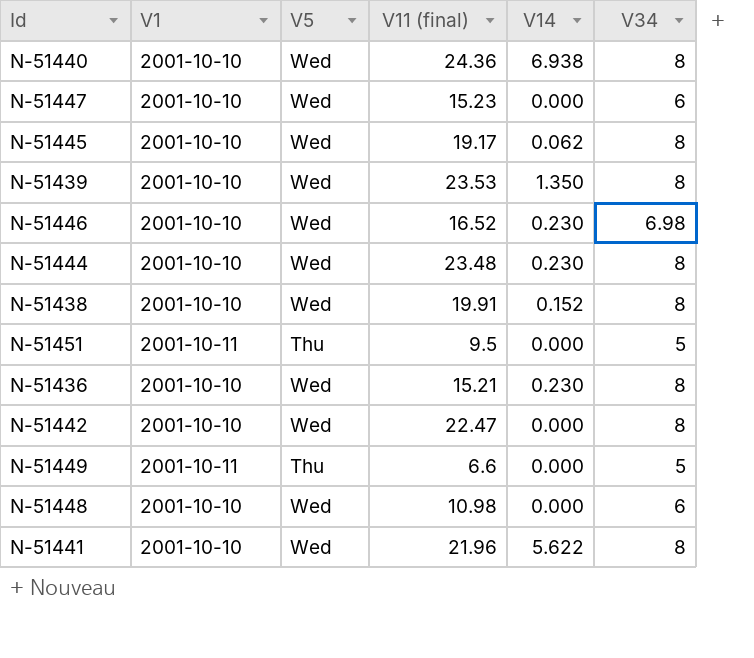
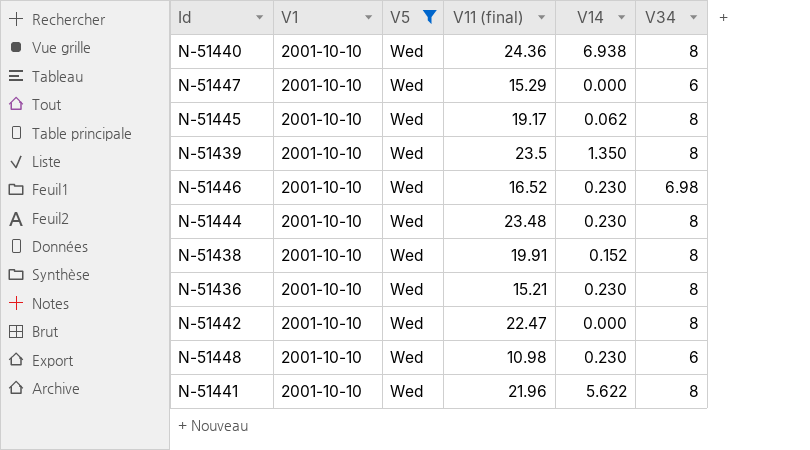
filter: none -> V5 = Wed
N-51447 | V11 (final): 15.23 -> 15.29
N-51439 | V11 (final): 23.53 -> 23.5
N-51448 | V14: 0.000 -> 0.230

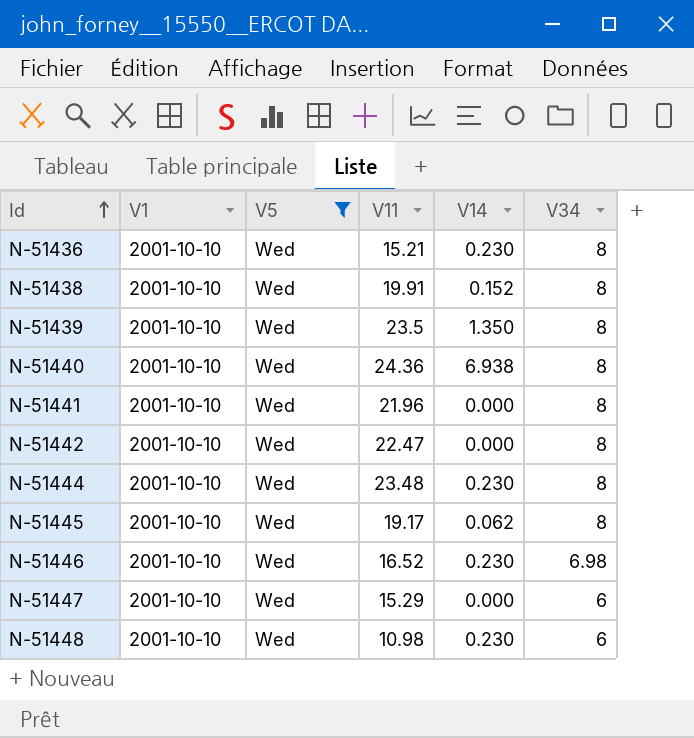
row order: none -> Id ascending
column name: V11 (final) -> V11
N-51441 | V14: 5.622 -> 0.000

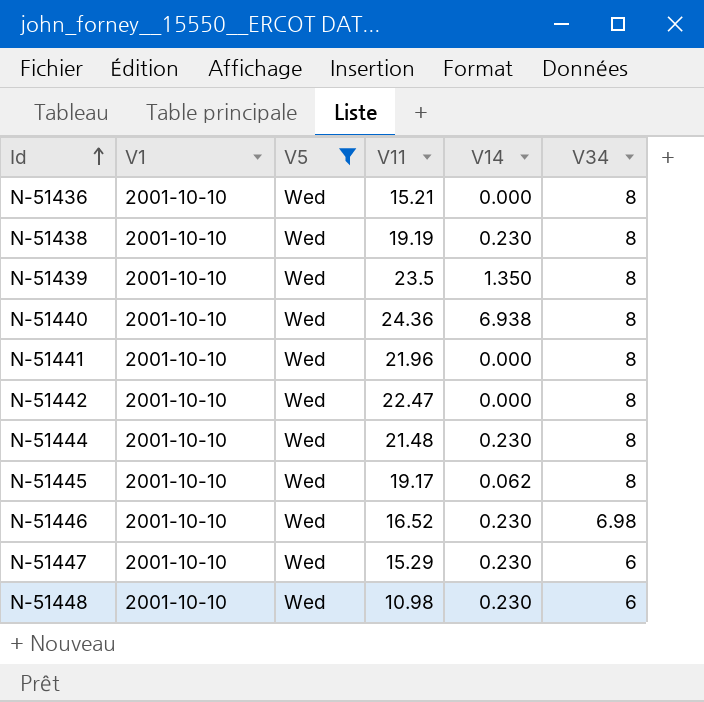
N-51436 | V14: 0.230 -> 0.000
N-51438 | V11: 19.91 -> 19.19
N-51438 | V14: 0.152 -> 0.230
N-51444 | V11: 23.48 -> 21.48
N-51447 | V14: 0.000 -> 0.230

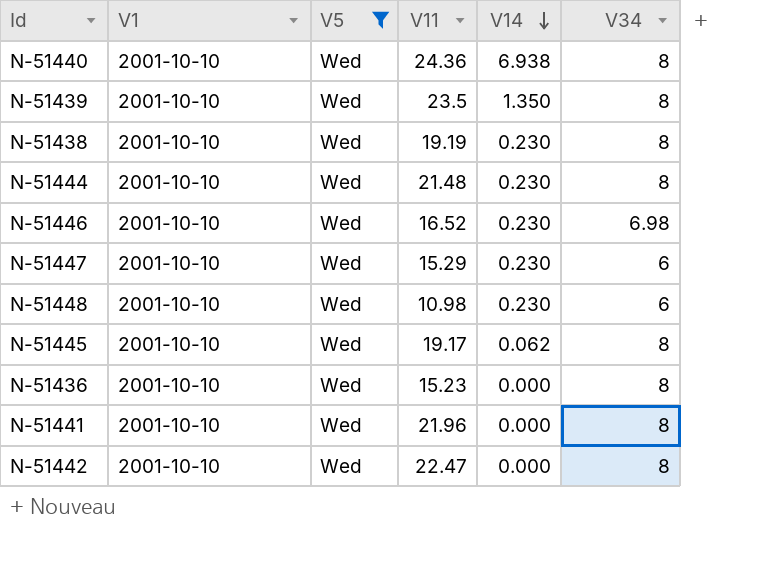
row order: Id ascending -> V14 descending
N-51436 | V11: 15.21 -> 15.23

